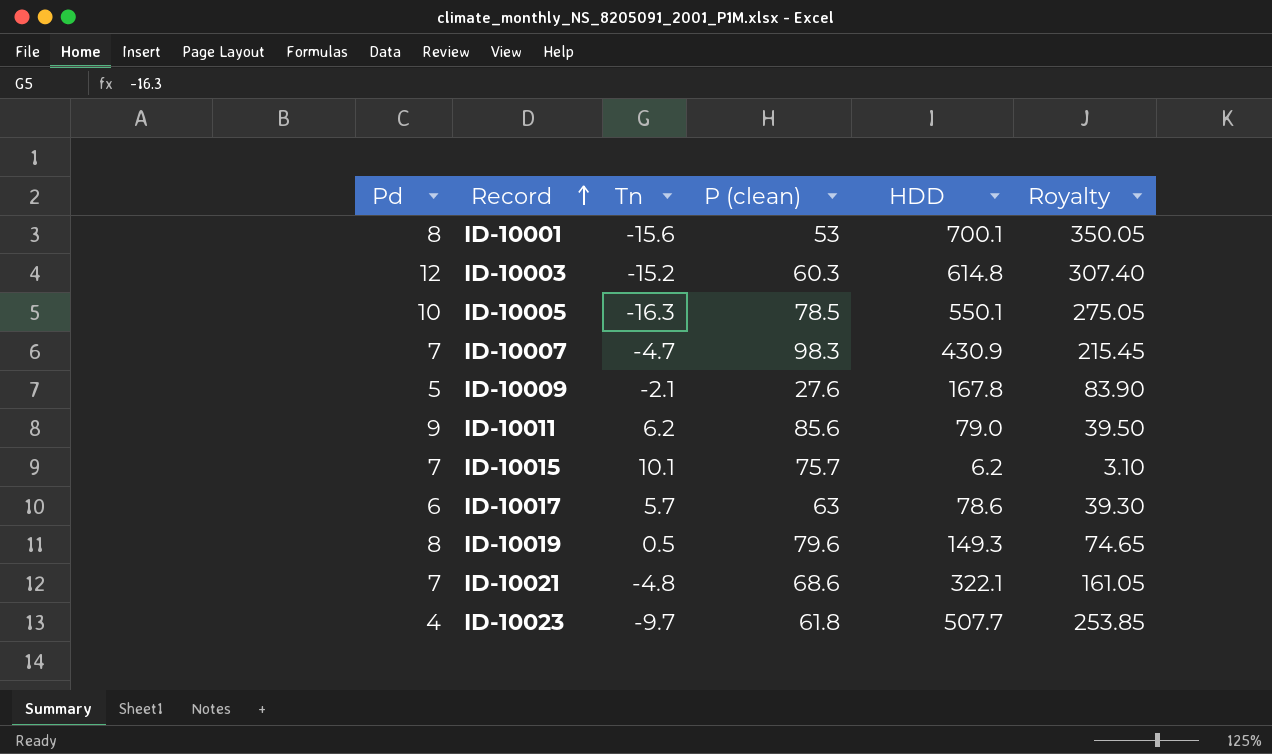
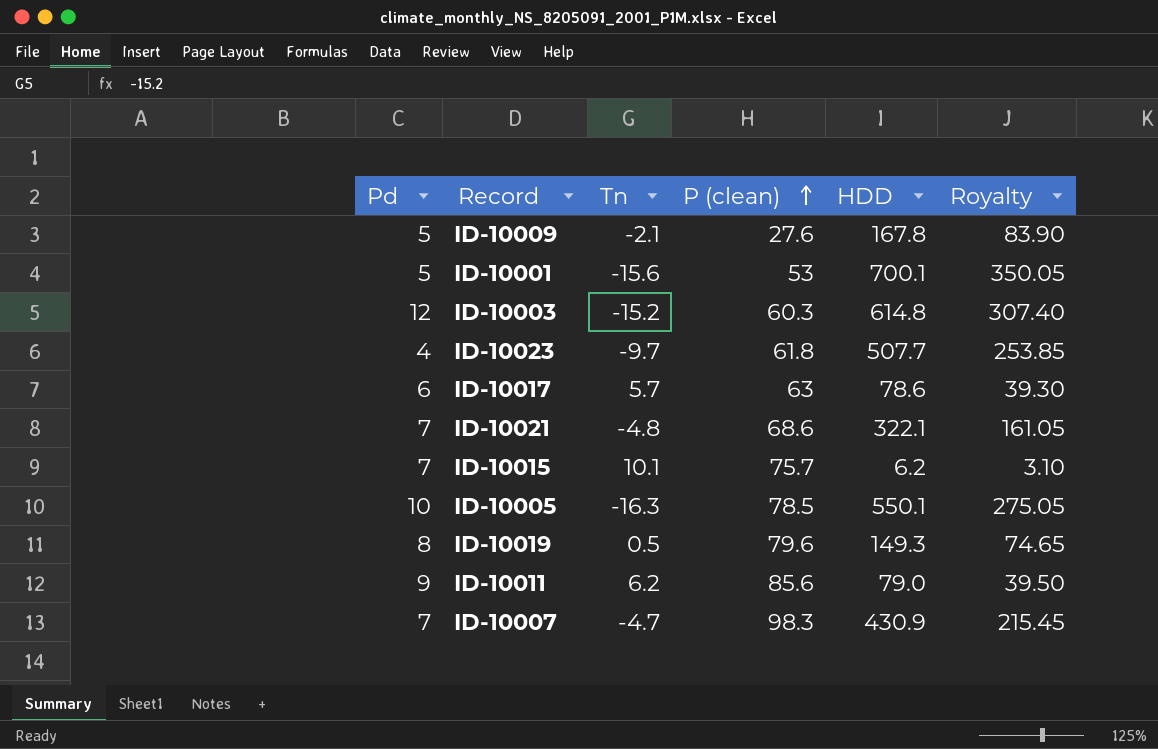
row order: Record ascending -> P (clean) ascending
ID-10001 | Pd: 8 -> 5

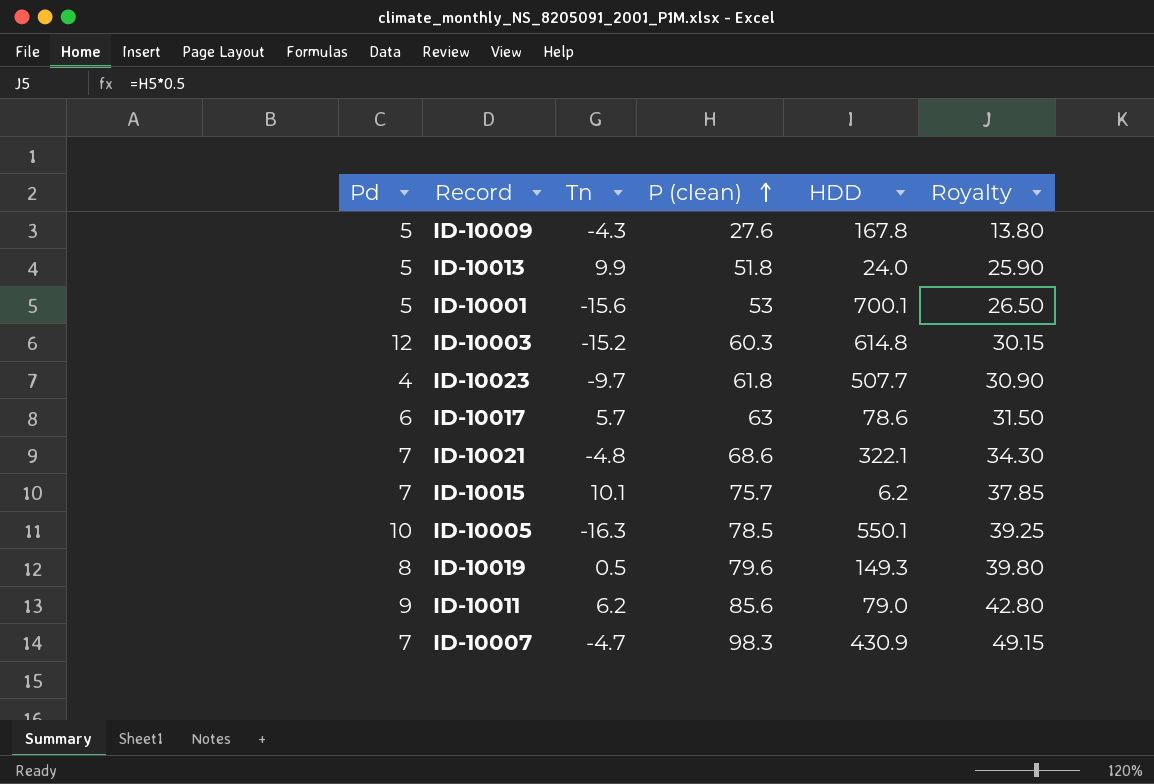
column Royalty | formula: [HDD] * 0.5 -> [P (clean)] * 0.5
ID-10009 | Tn: -2.1 -> -4.3
row ID-10013: none -> 5 | 9.9 | 51.8 | 24.0 | 25.90

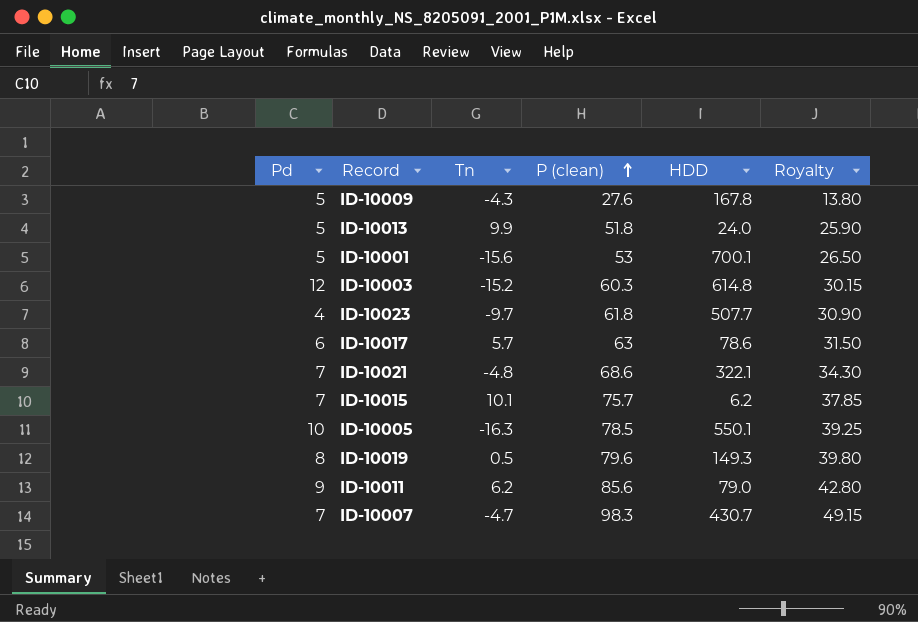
ID-10007 | HDD: 430.9 -> 430.7

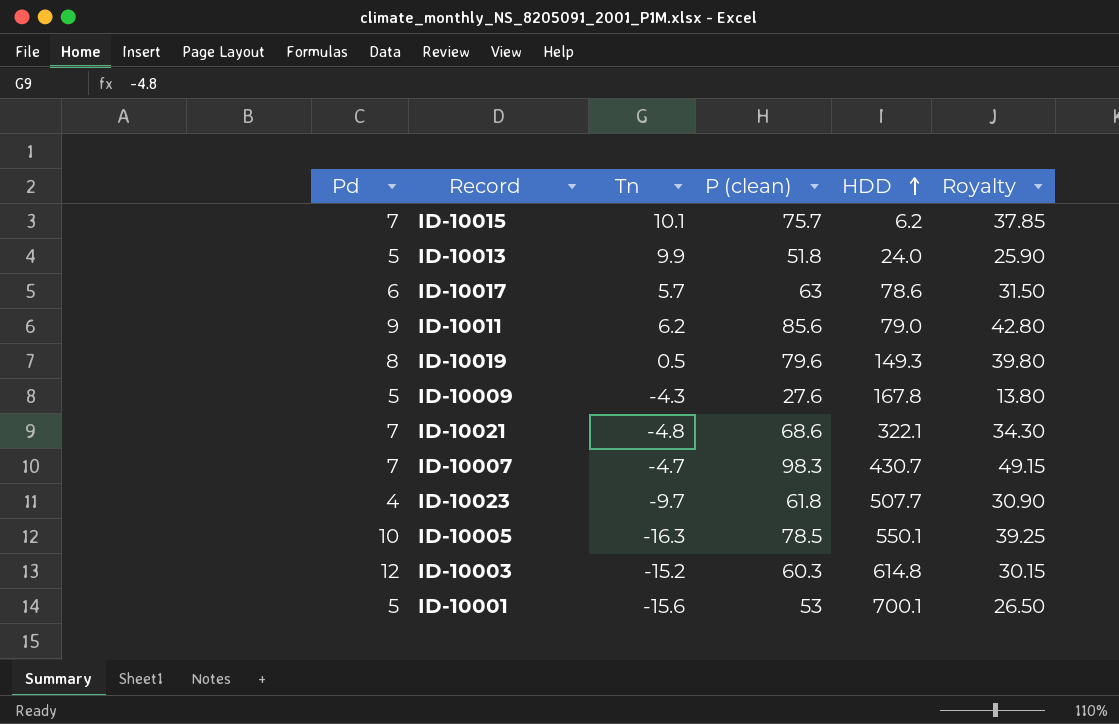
row order: P (clean) ascending -> HDD ascending

